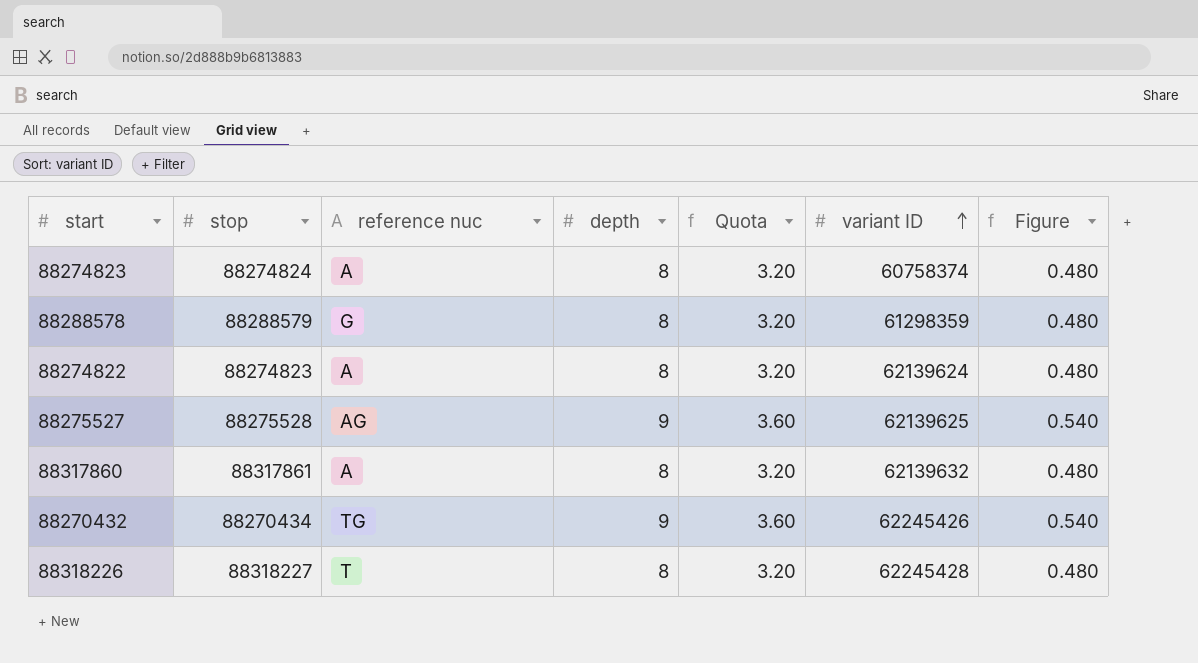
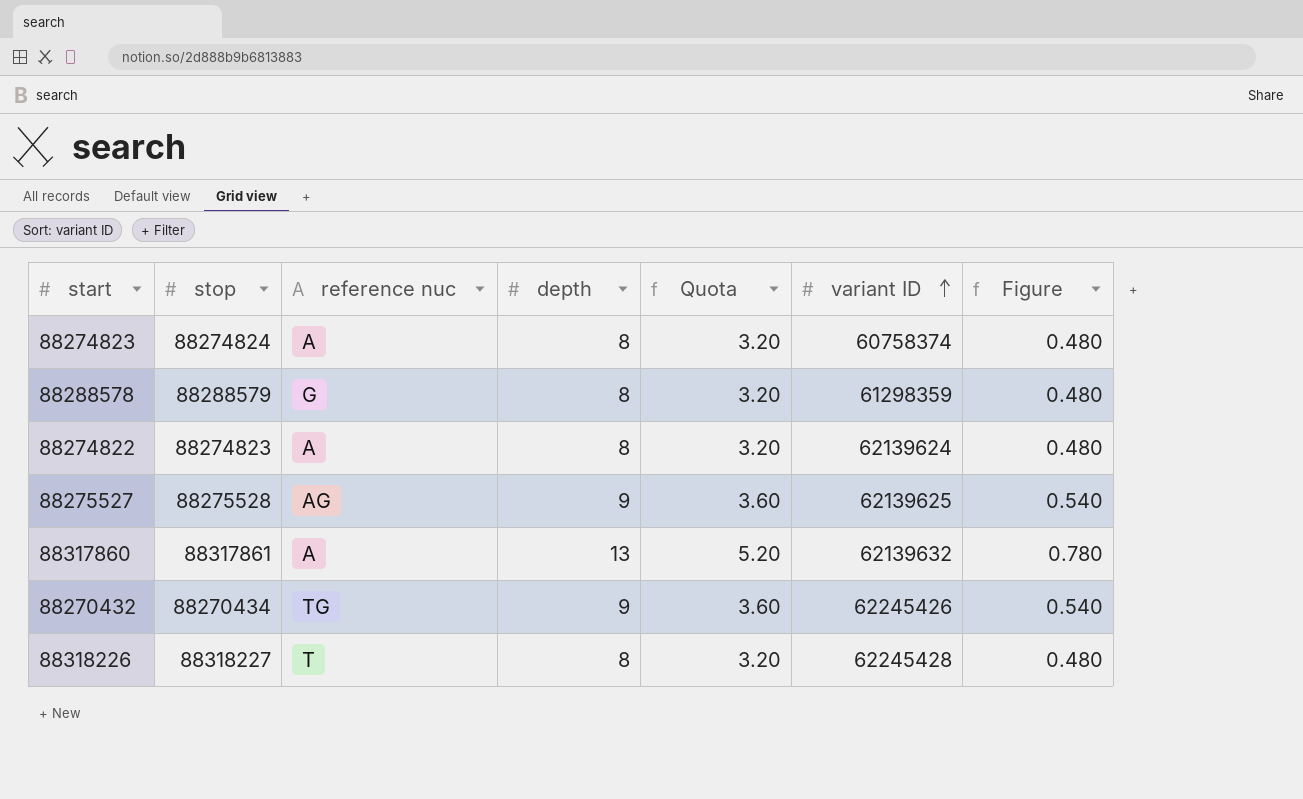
88317860 | depth: 8 -> 13
88317860 | Quota: 3.20 -> 5.20
88317860 | Figure: 0.480 -> 0.780

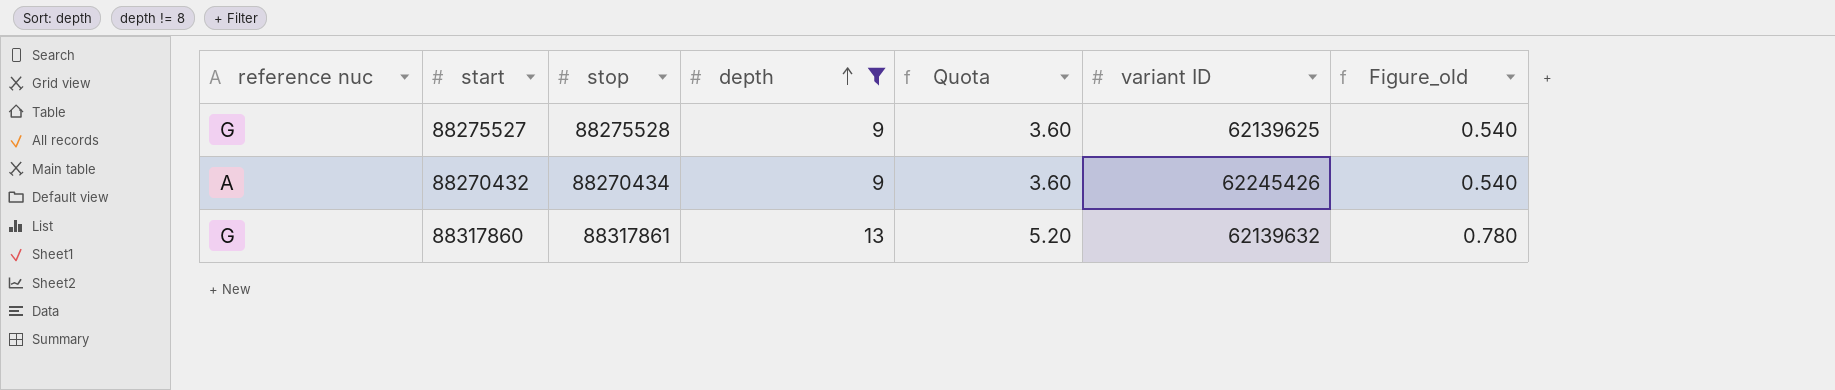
filter: none -> depth != 8
row order: variant ID ascending -> depth ascending
column reference nuc | position: 3 -> 1
column name: Figure -> Figure_old
88275527 | reference nuc: AG -> G
88270432 | reference nuc: TG -> A
88317860 | reference nuc: A -> G

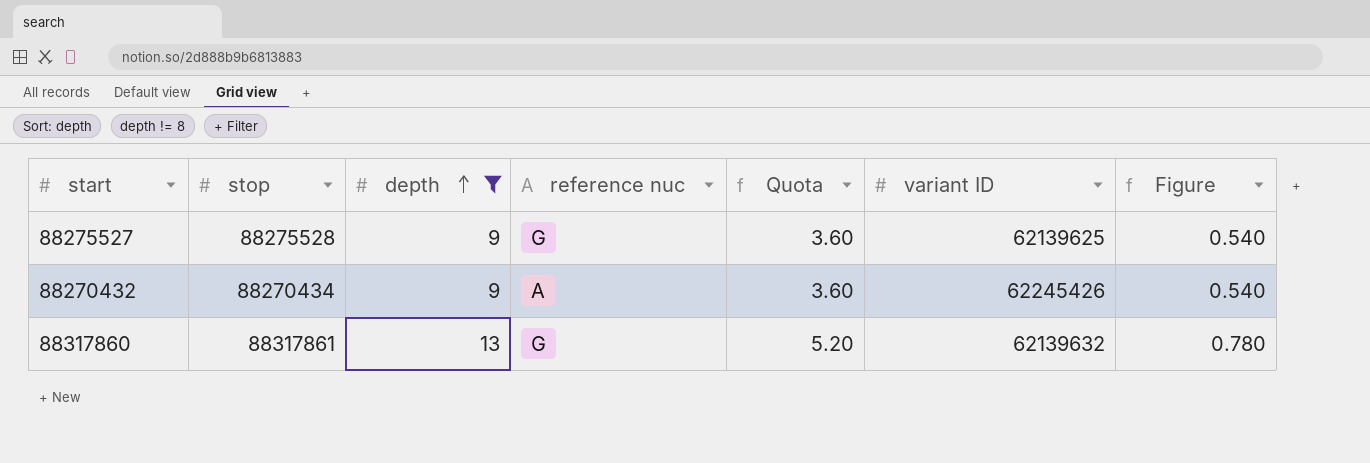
column reference nuc | position: 1 -> 4
column name: Figure_old -> Figure

